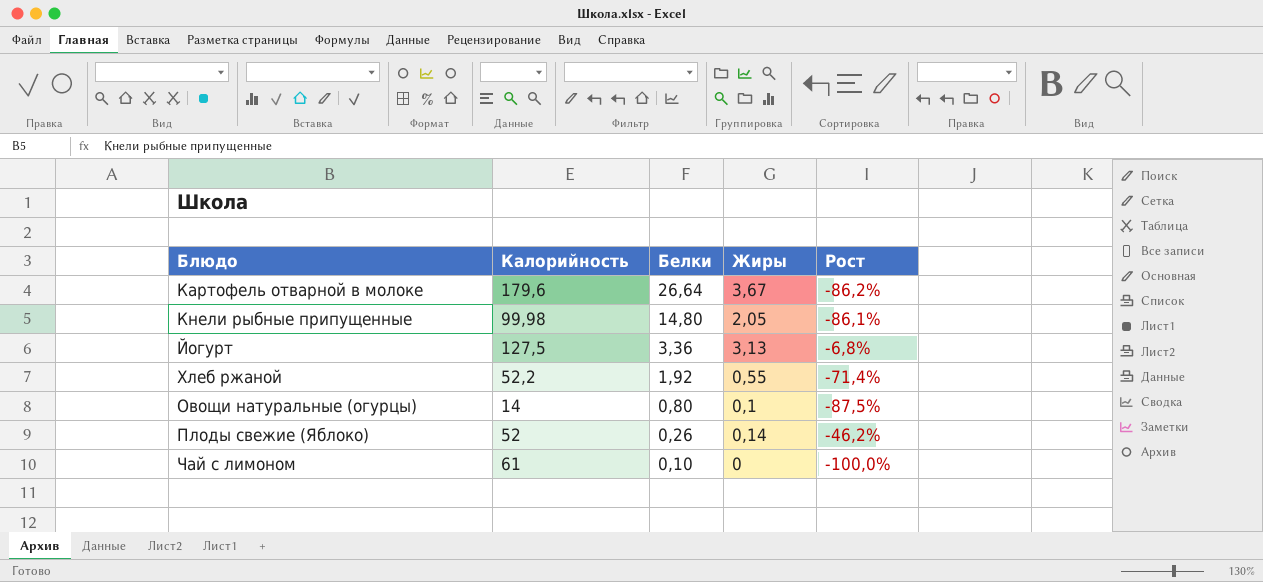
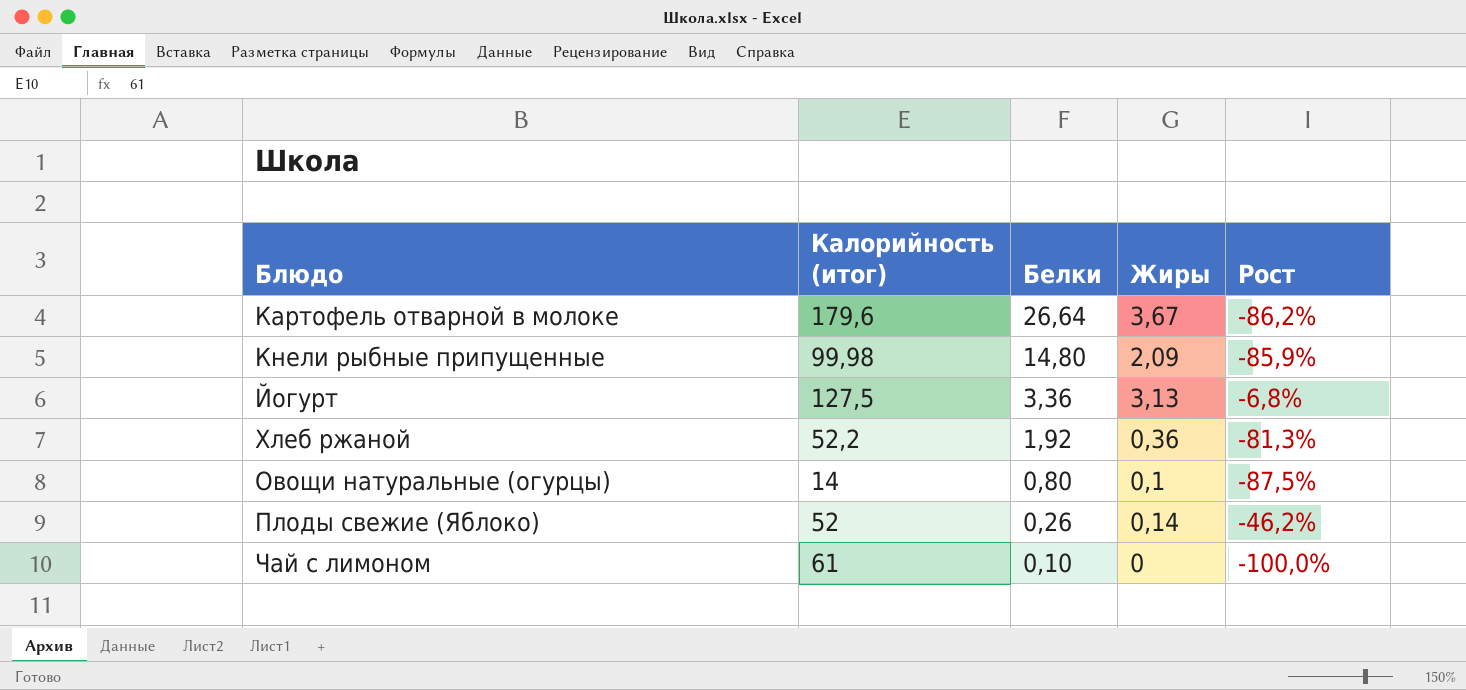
column name: Калорийность -> Калорийность (итог)
Кнели рыбные припущенные | Жиры: 2,05 -> 2,09
Кнели рыбные припущенные | Рост: -86,1% -> -85,9%
Хлеб ржаной | Жиры: 0,55 -> 0,36
Хлеб ржаной | Рост: -71,4% -> -81,3%

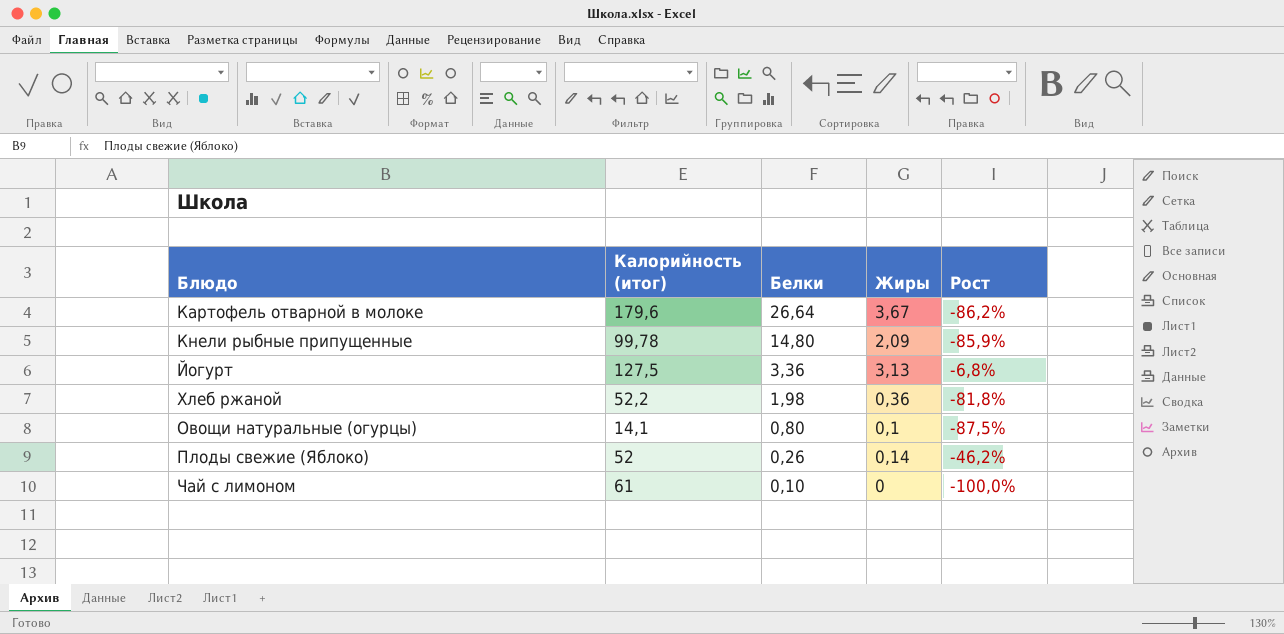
Кнели рыбные припущенные | Калорийность (итог): 99,98 -> 99,78
Хлеб ржаной | Белки: 1,92 -> 1,98
Хлеб ржаной | Рост: -81,3% -> -81,8%
Овощи натуральные (огурцы) | Калорийность (итог): 14 -> 14,1

